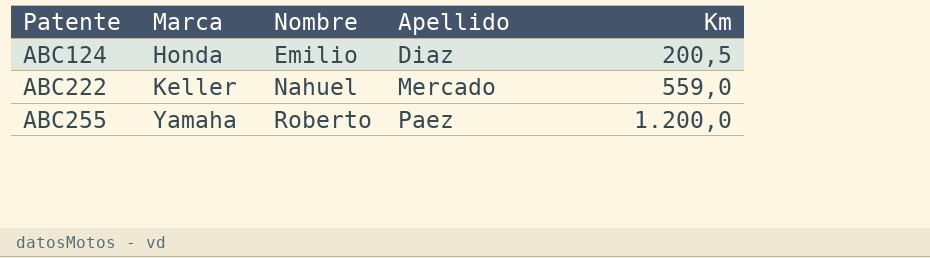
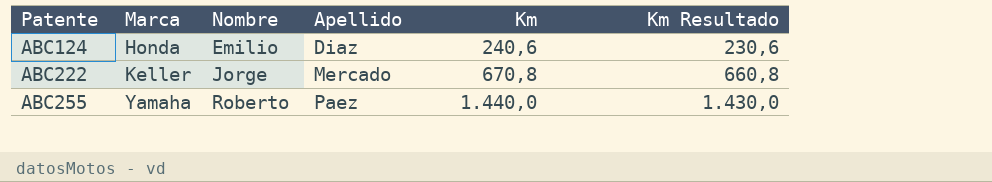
column Km Resultado | formula: none -> [Km] - 10
ABC124 | Km: 200,5 -> 240,6
ABC222 | Nombre: Nahuel -> Jorge
ABC222 | Km: 559,0 -> 670,8
ABC255 | Km: 1.200,0 -> 1.440,0

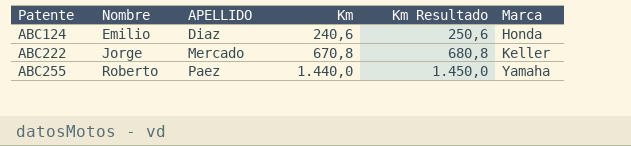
column name: Apellido -> APELLIDO
column Km Resultado | formula: [Km] - 10 -> [Km] + 10
column Marca | position: 2 -> 6

